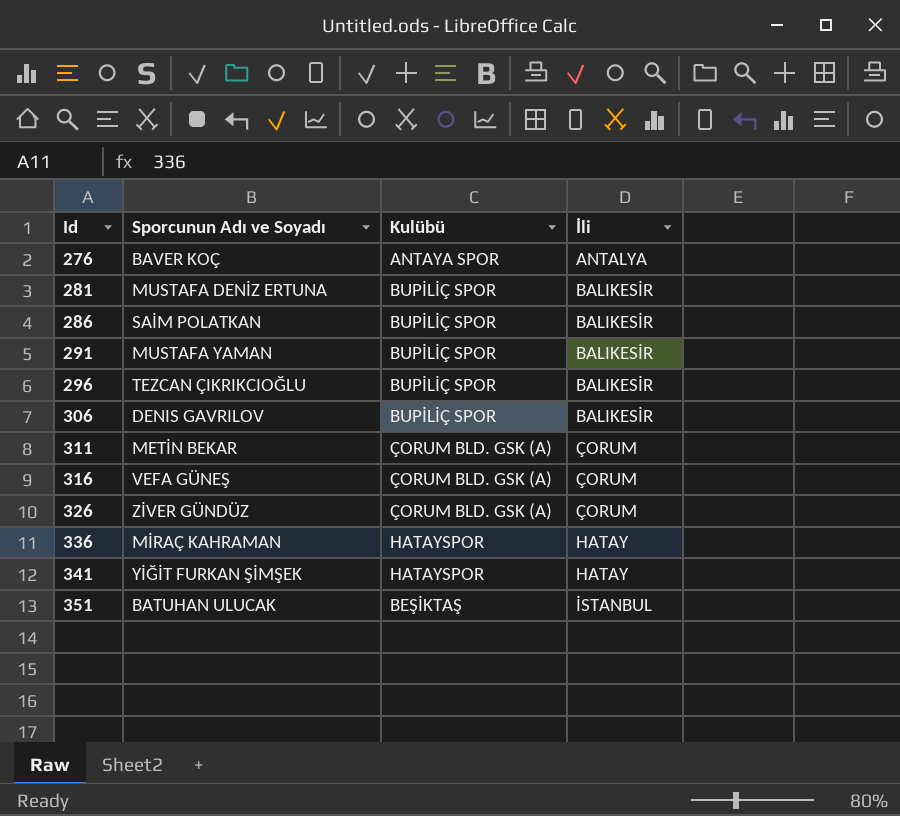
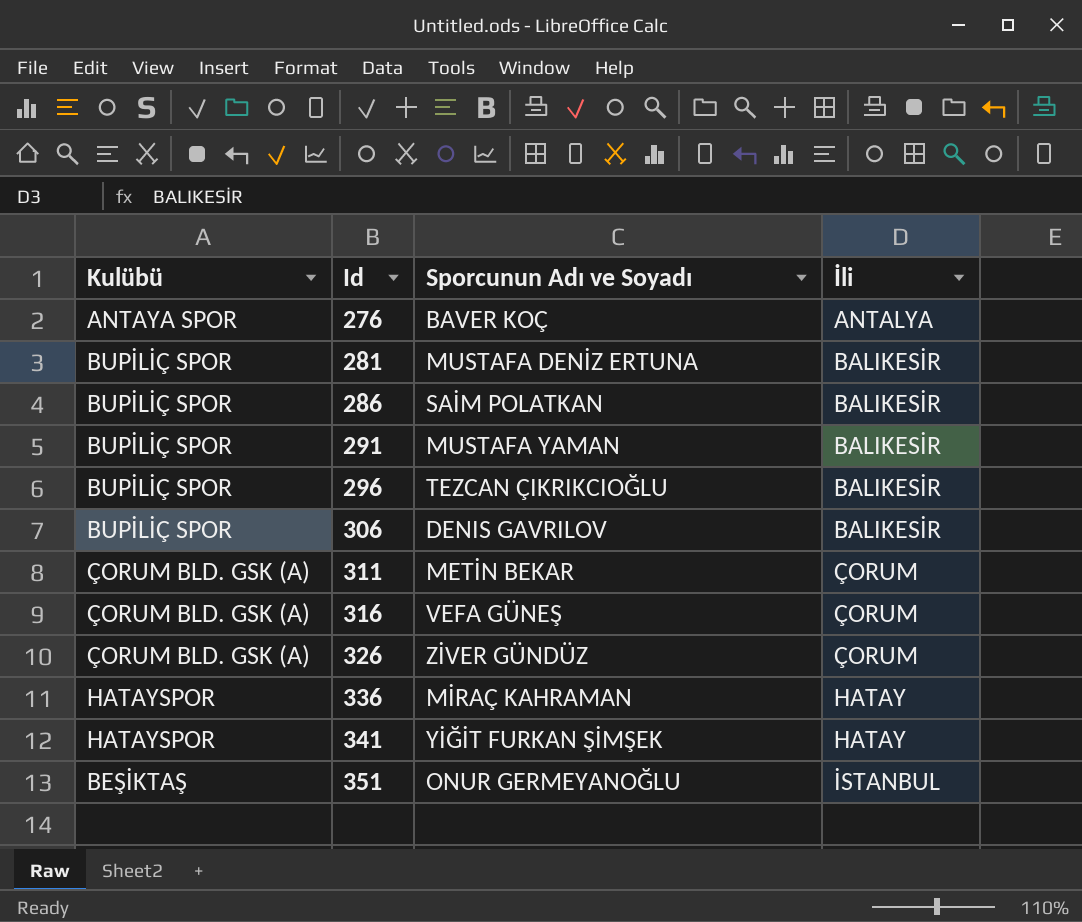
column Kulübü | position: 3 -> 1
351 | Sporcunun Adı ve Soyadı: BATUHAN ULUCAK -> ONUR GERMEYANOĞLU

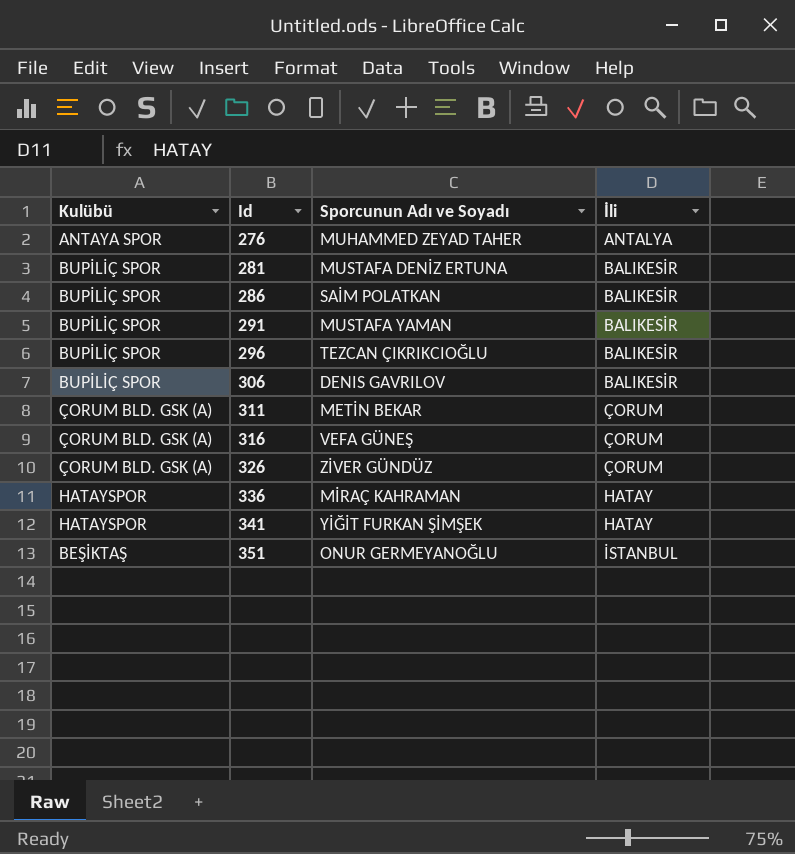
276 | Sporcunun Adı ve Soyadı: BAVER KOÇ -> MUHAMMED ZEYAD TAHER

